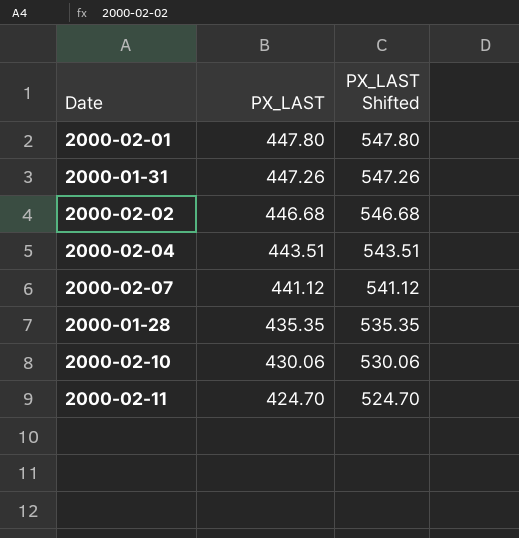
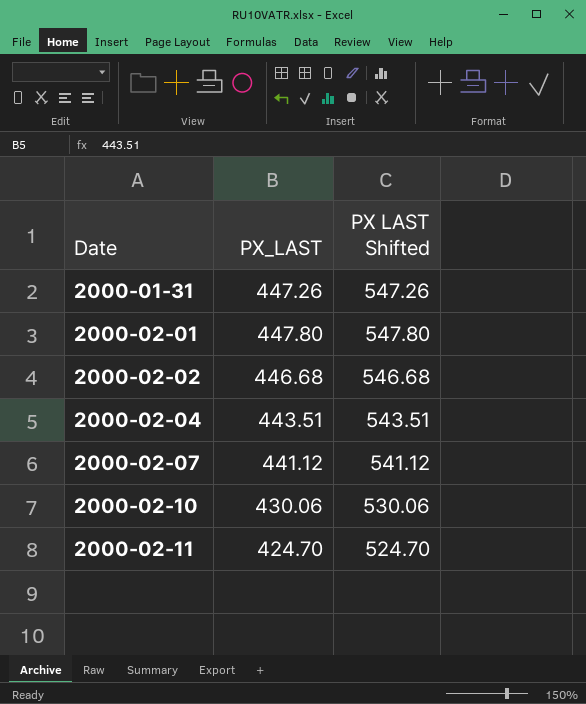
row order: PX_LAST descending -> Date ascending
column name: PX_LAST Shifted -> PX LAST Shifted
row 2000-01-28: 435.35 | 535.35 -> none

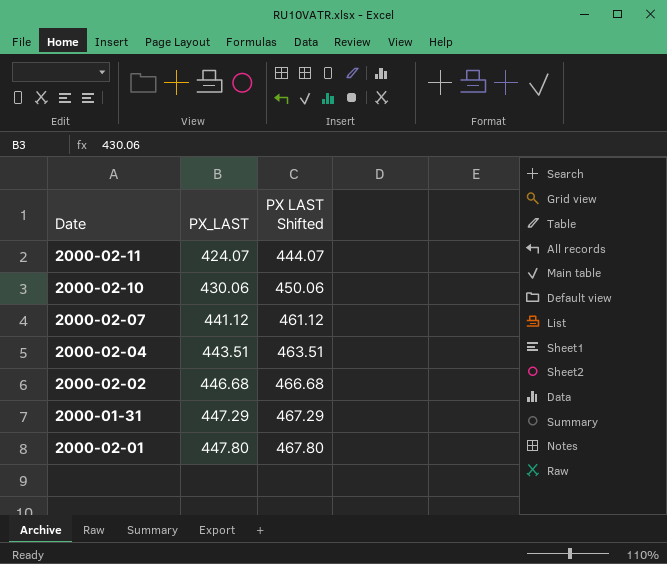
row order: Date ascending -> PX_LAST ascending
column PX LAST Shifted | formula: [PX_LAST] + 100 -> [PX_LAST] + 20
2000-02-11 | PX_LAST: 424.70 -> 424.07
2000-01-31 | PX_LAST: 447.26 -> 447.29

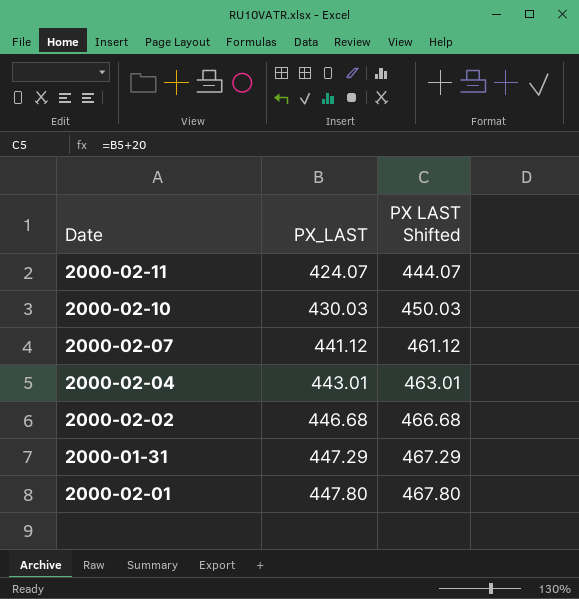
2000-02-10 | PX_LAST: 430.06 -> 430.03
2000-02-10 | PX LAST Shifted: 450.06 -> 450.03
2000-02-04 | PX_LAST: 443.51 -> 443.01
2000-02-04 | PX LAST Shifted: 463.51 -> 463.01

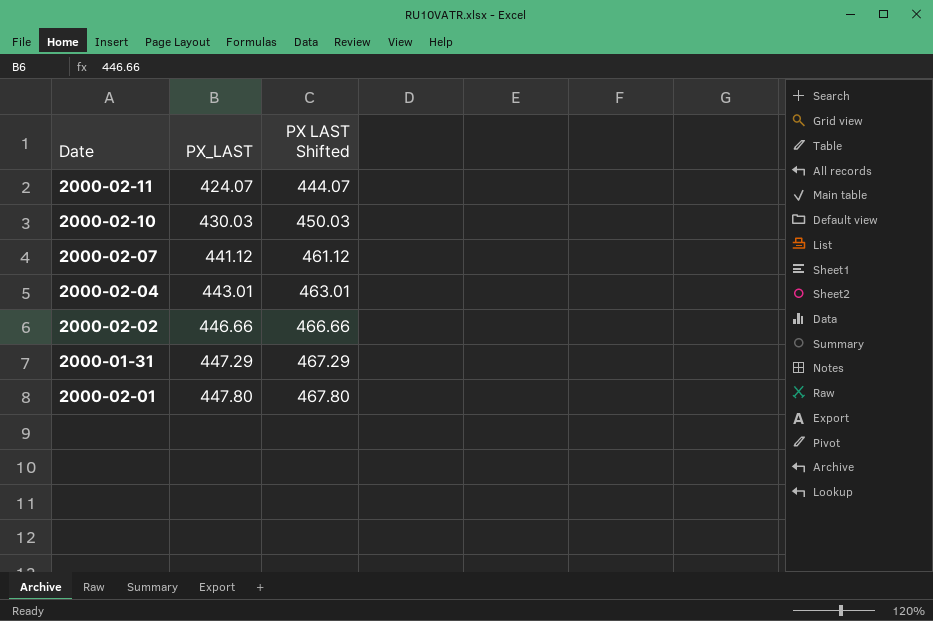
2000-02-02 | PX_LAST: 446.68 -> 446.66
2000-02-02 | PX LAST Shifted: 466.68 -> 466.66

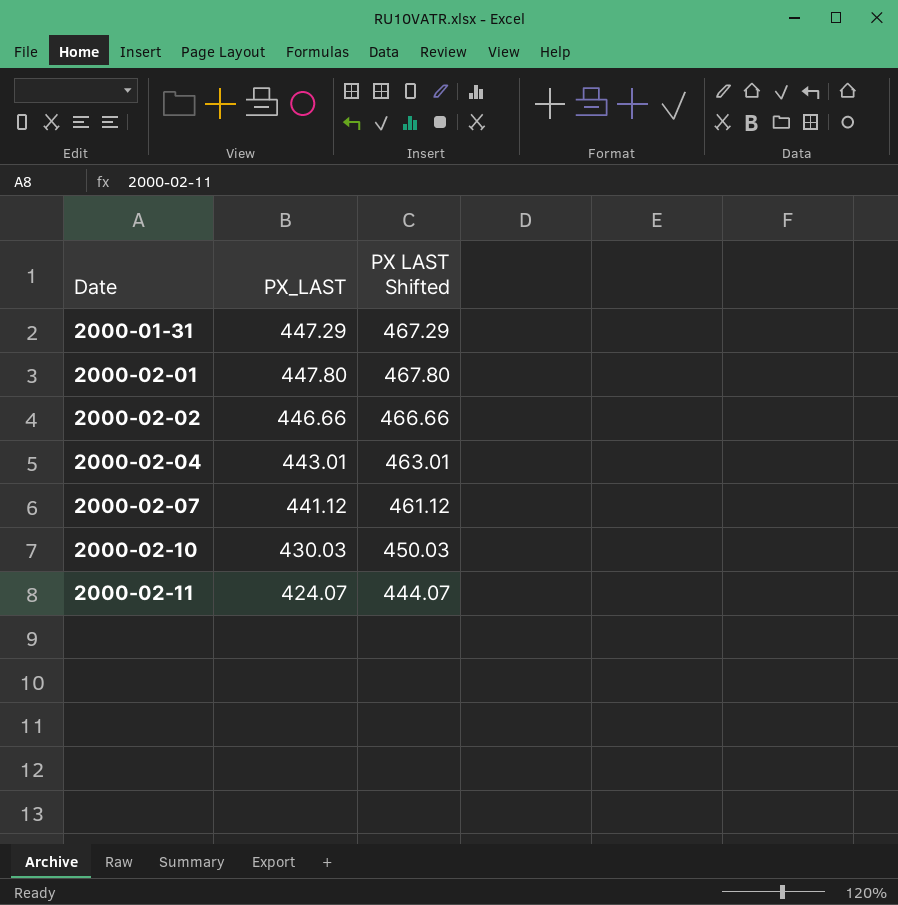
row order: PX_LAST ascending -> Date ascending

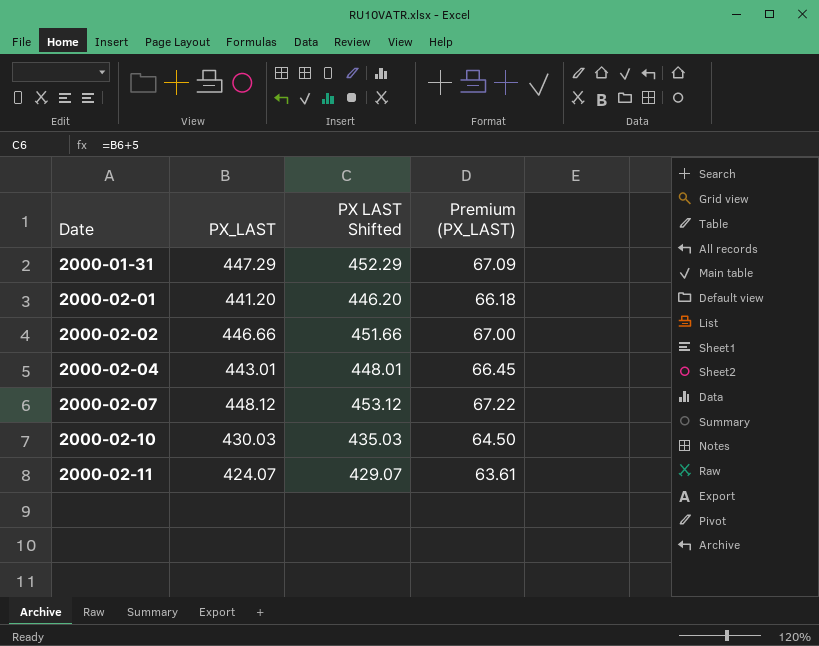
column PX LAST Shifted | formula: [PX_LAST] + 20 -> [PX_LAST] + 5
column Premium (PX_LAST) | formula: none -> [PX_LAST] * 0.15
2000-02-01 | PX_LAST: 447.80 -> 441.20
2000-02-07 | PX_LAST: 441.12 -> 448.12

